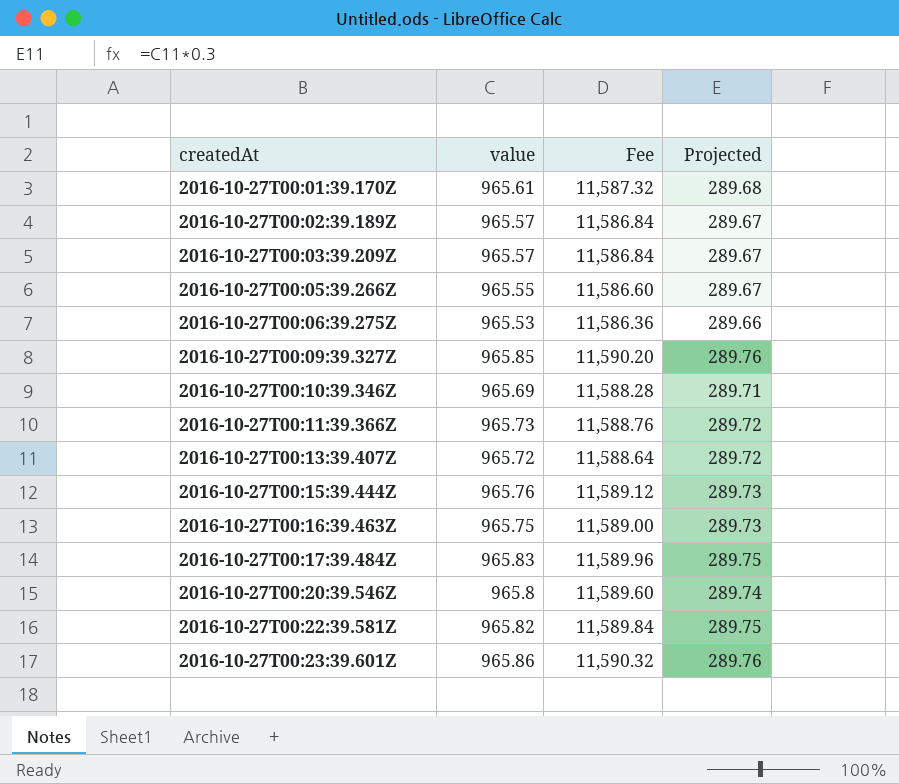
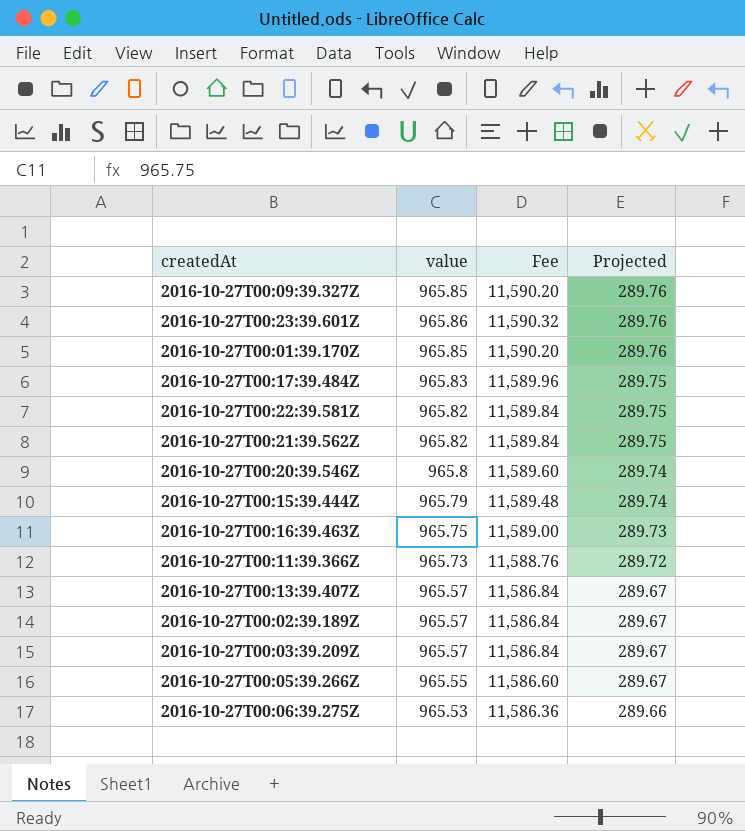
row order: createdAt ascending -> Projected descending
row 2016-10-27T00:10:39.346Z: 965.69 | 11,588.28 | 289.71 -> none
2016-10-27T00:01:39.170Z | value: 965.61 -> 965.85
2016-10-27T00:01:39.170Z | Fee: 11,587.32 -> 11,590.20
2016-10-27T00:01:39.170Z | Projected: 289.68 -> 289.76
row 2016-10-27T00:21:39.562Z: none -> 965.82 | 11,589.84 | 289.75
2016-10-27T00:15:39.444Z | value: 965.76 -> 965.79
2016-10-27T00:15:39.444Z | Fee: 11,589.12 -> 11,589.48
2016-10-27T00:15:39.444Z | Projected: 289.73 -> 289.74
2016-10-27T00:13:39.407Z | value: 965.72 -> 965.57
2016-10-27T00:13:39.407Z | Fee: 11,588.64 -> 11,586.84
2016-10-27T00:13:39.407Z | Projected: 289.72 -> 289.67

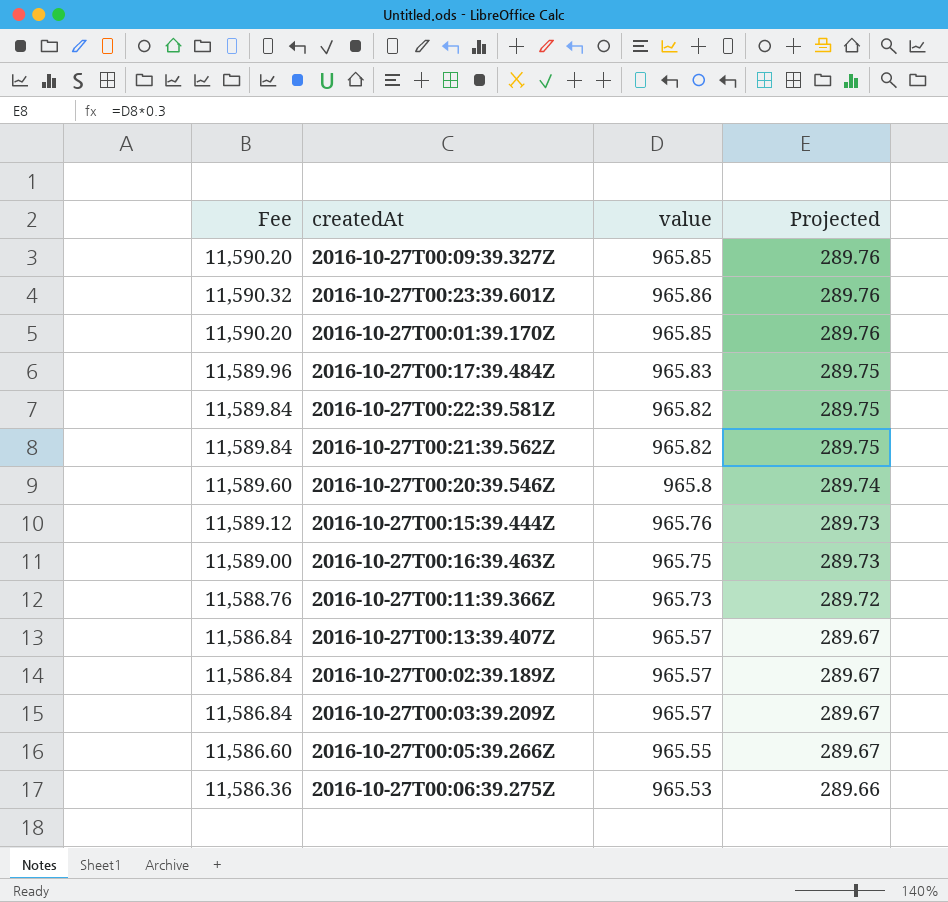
column Fee | position: 3 -> 1
2016-10-27T00:15:39.444Z | Fee: 11,589.48 -> 11,589.12
2016-10-27T00:15:39.444Z | value: 965.79 -> 965.76
2016-10-27T00:15:39.444Z | Projected: 289.74 -> 289.73

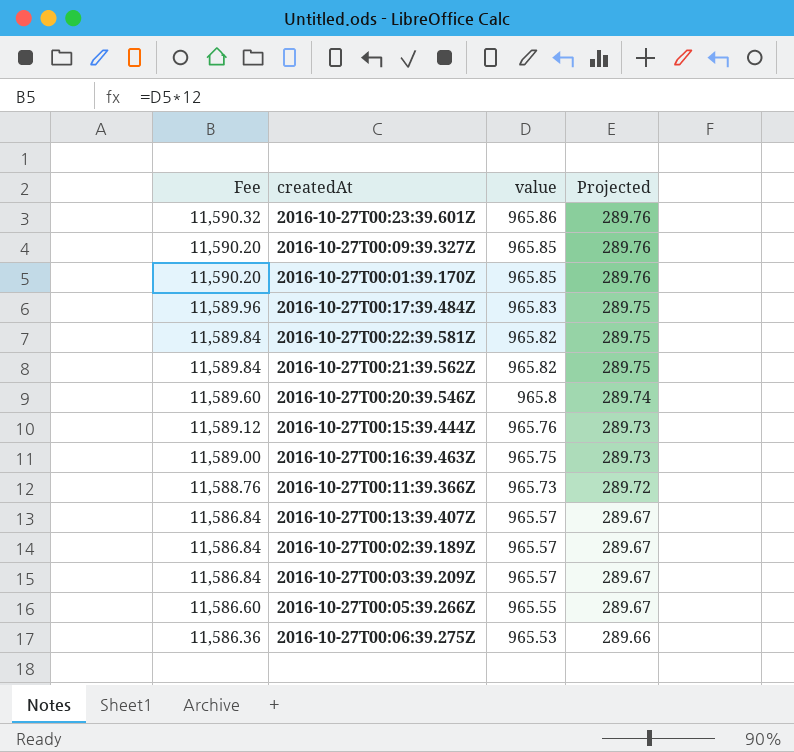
row order: Projected descending -> Fee descending

